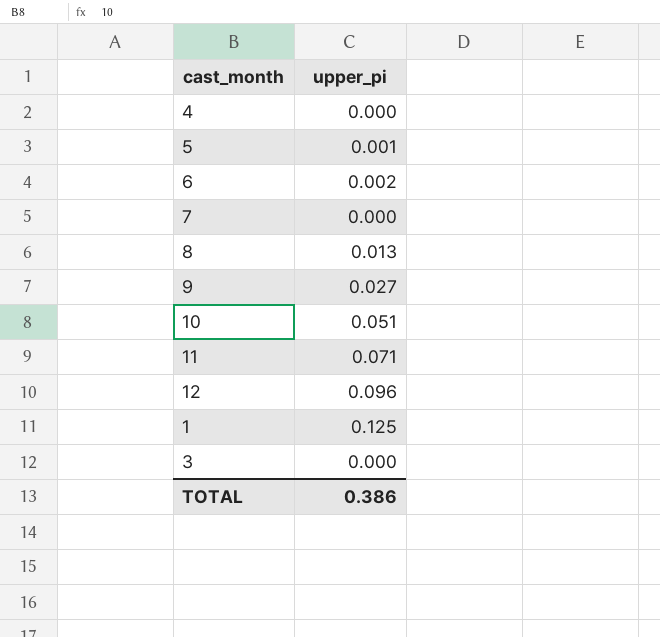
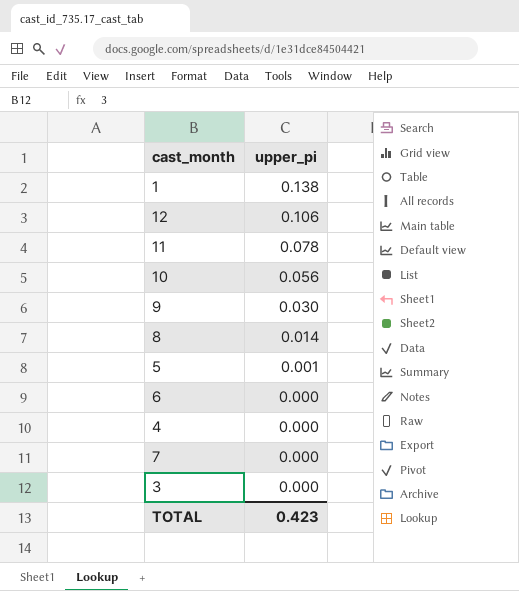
row order: none -> upper_pi descending
1 | upper_pi: 0.125 -> 0.138
12 | upper_pi: 0.096 -> 0.106
11 | upper_pi: 0.071 -> 0.078
10 | upper_pi: 0.051 -> 0.056
9 | upper_pi: 0.027 -> 0.030
8 | upper_pi: 0.013 -> 0.014
6 | upper_pi: 0.002 -> 0.000
TOTAL | upper_pi: 0.386 -> 0.423

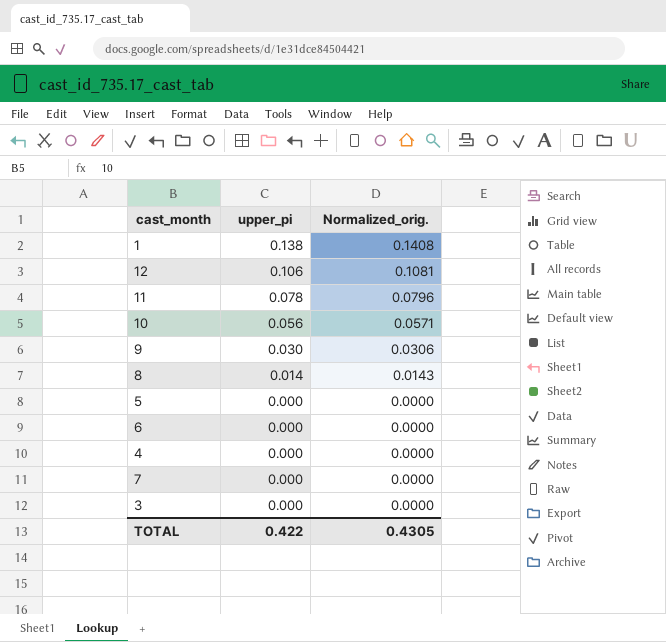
column Normalized_orig. | formula: none -> [upper_pi] * 1.02
5 | upper_pi: 0.001 -> 0.000
TOTAL | upper_pi: 0.423 -> 0.422

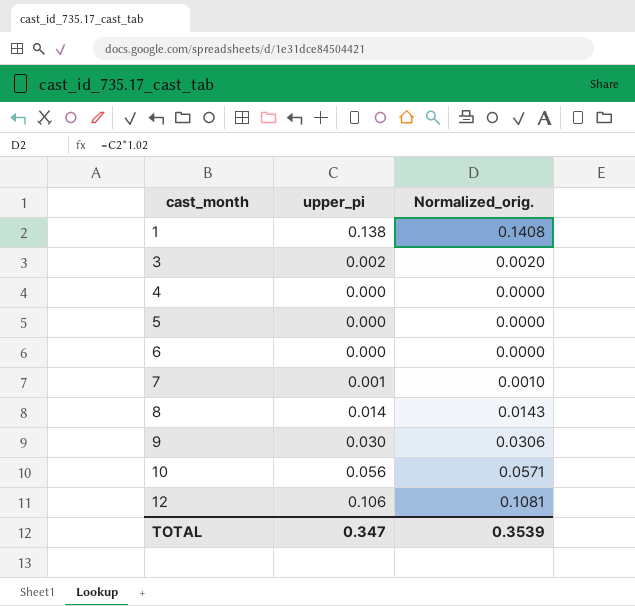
row order: upper_pi descending -> cast_month ascending
row 11: 0.078 | 0.0796 -> none
3 | upper_pi: 0.000 -> 0.002
3 | Normalized_orig.: 0.0000 -> 0.0020
7 | upper_pi: 0.000 -> 0.001
7 | Normalized_orig.: 0.0000 -> 0.0010
TOTAL | upper_pi: 0.422 -> 0.347
TOTAL | Normalized_orig.: 0.4305 -> 0.3539

